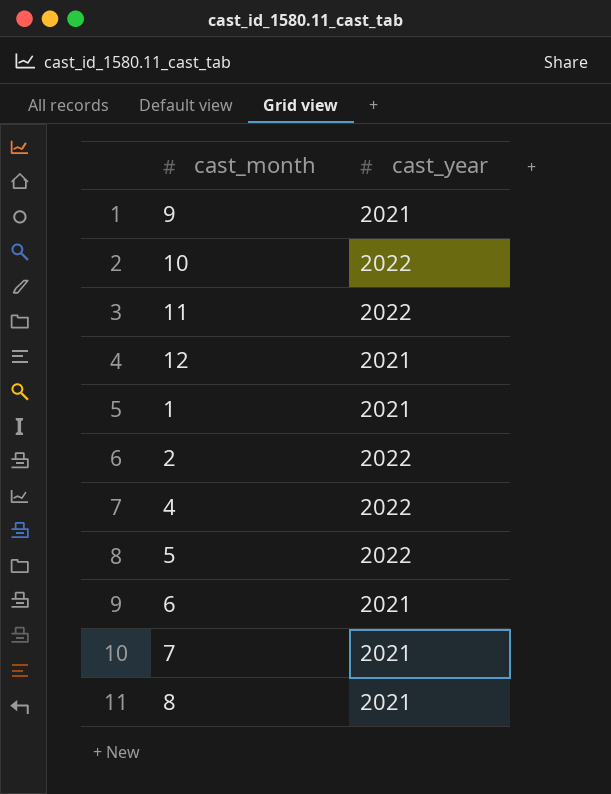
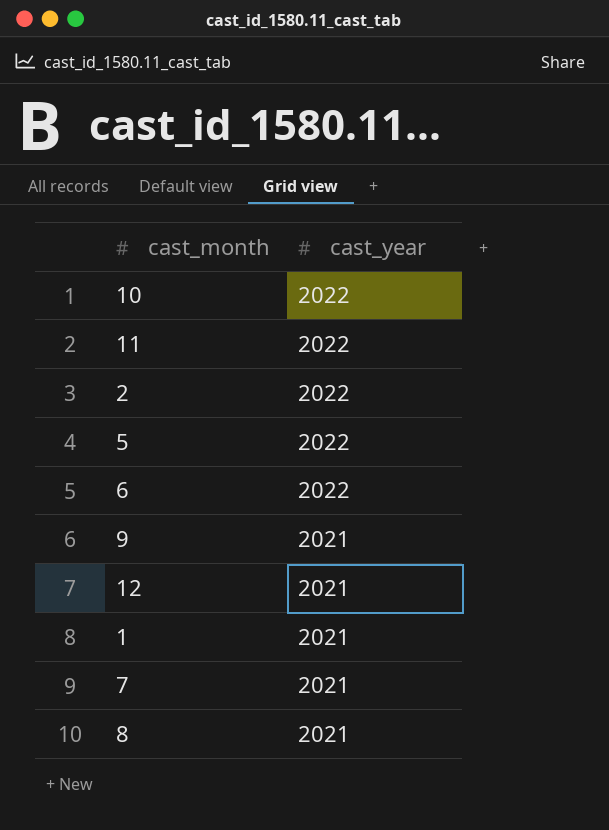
row order: none -> cast_year descending
row 4: 2022 -> none
6 | cast_year: 2021 -> 2022

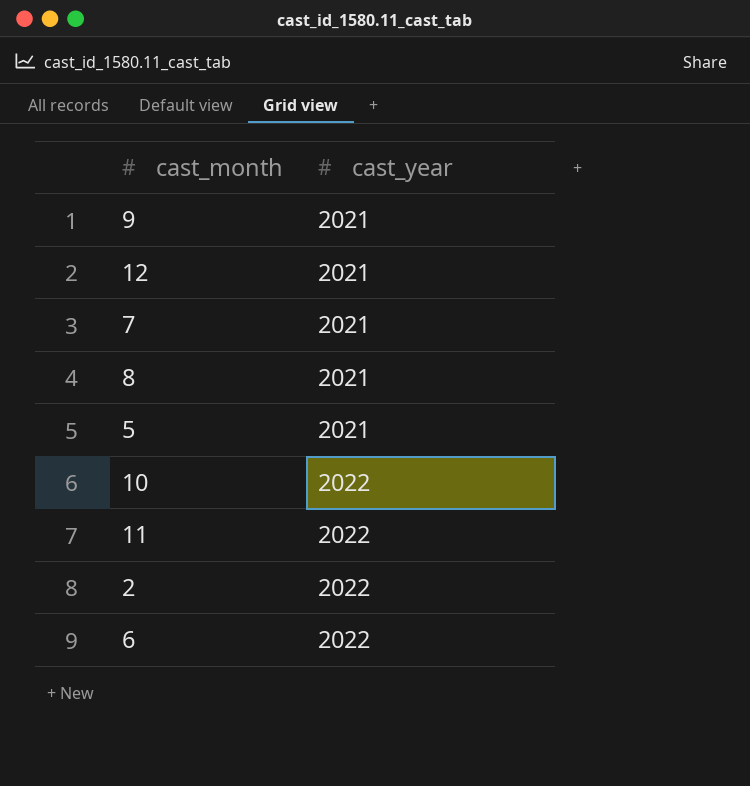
row order: cast_year descending -> cast_year ascending
row 1: 2021 -> none
5 | cast_year: 2022 -> 2021

